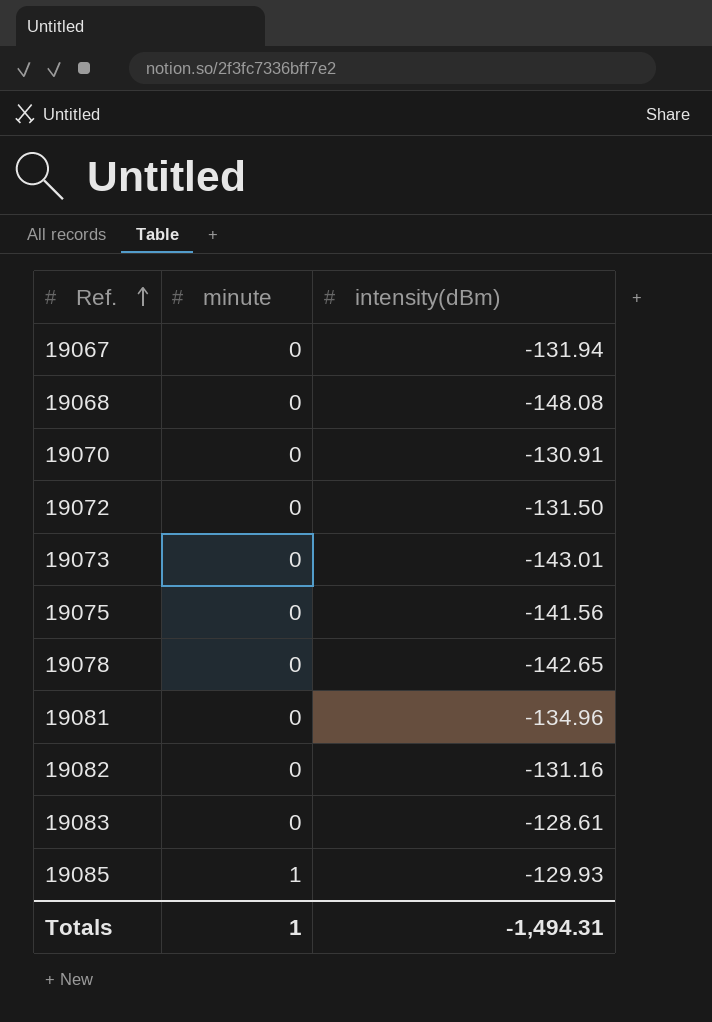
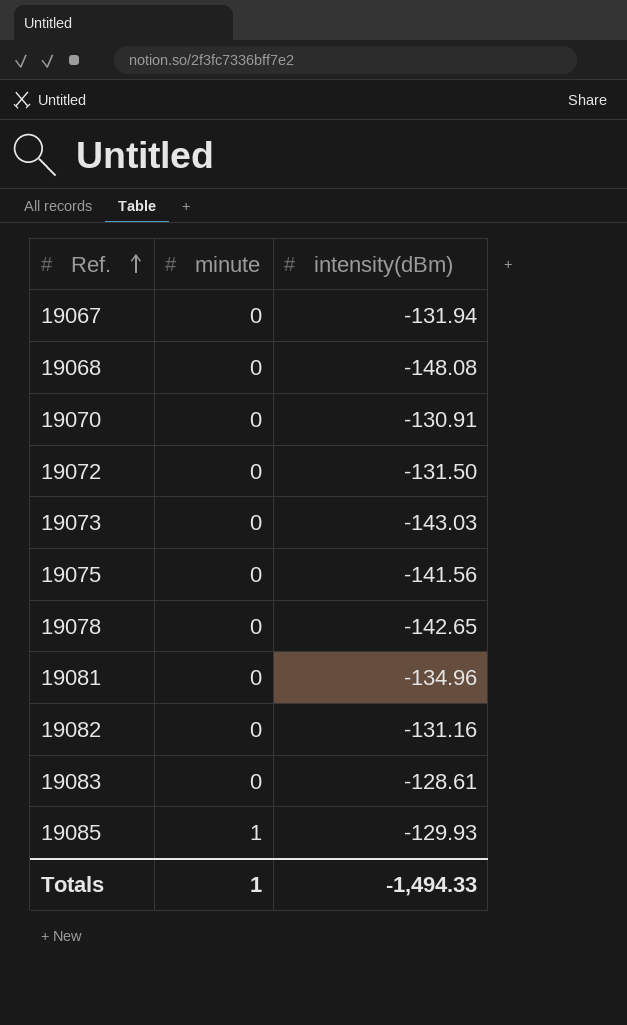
19073 | intensity(dBm): -143.01 -> -143.03
Totals | intensity(dBm): -1,494.31 -> -1,494.33

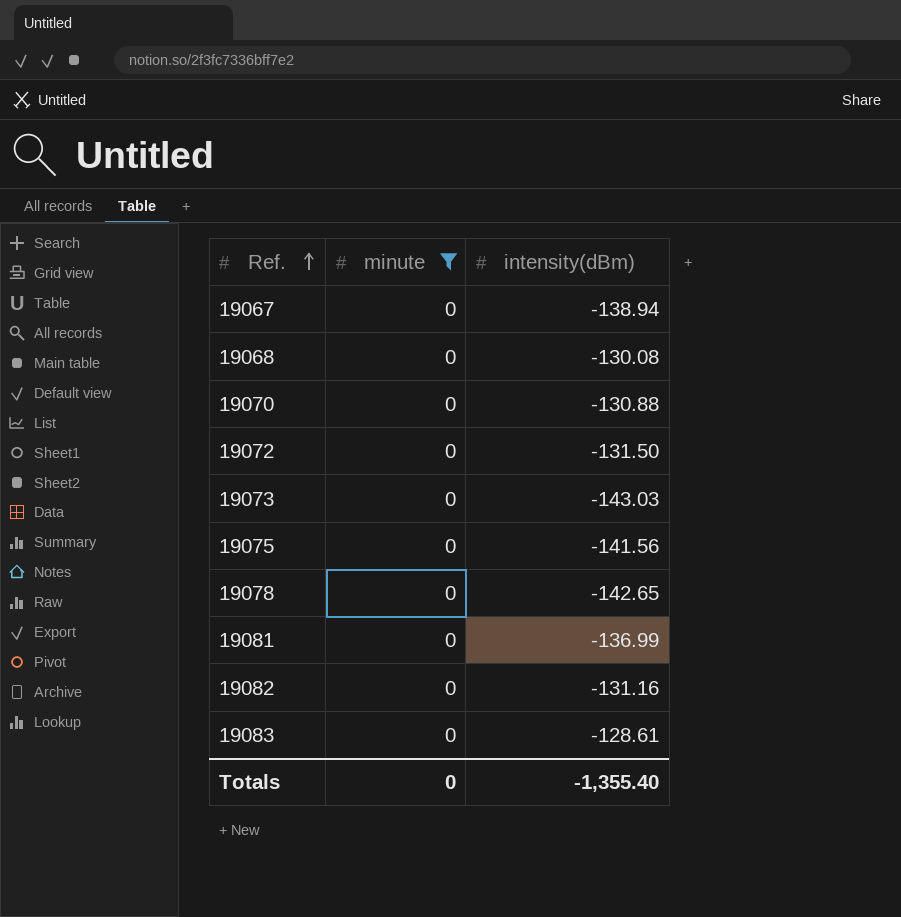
filter: none -> minute = 0
19067 | intensity(dBm): -131.94 -> -138.94
19068 | intensity(dBm): -148.08 -> -130.08
19070 | intensity(dBm): -130.91 -> -130.88
19081 | intensity(dBm): -134.96 -> -136.99
Totals | minute: 1 -> 0
Totals | intensity(dBm): -1,494.33 -> -1,355.40

